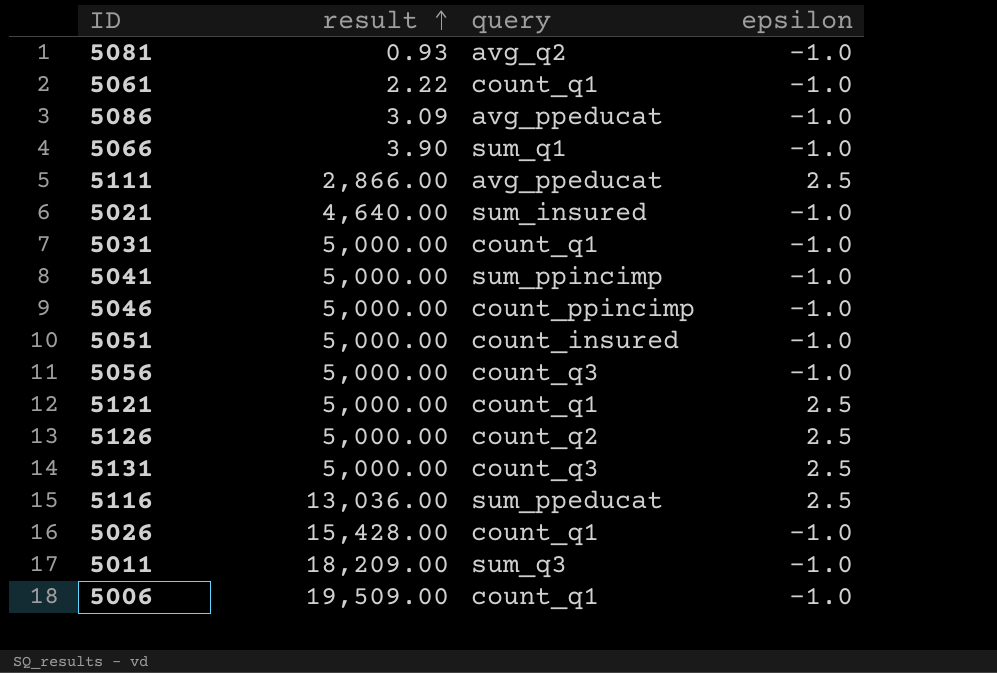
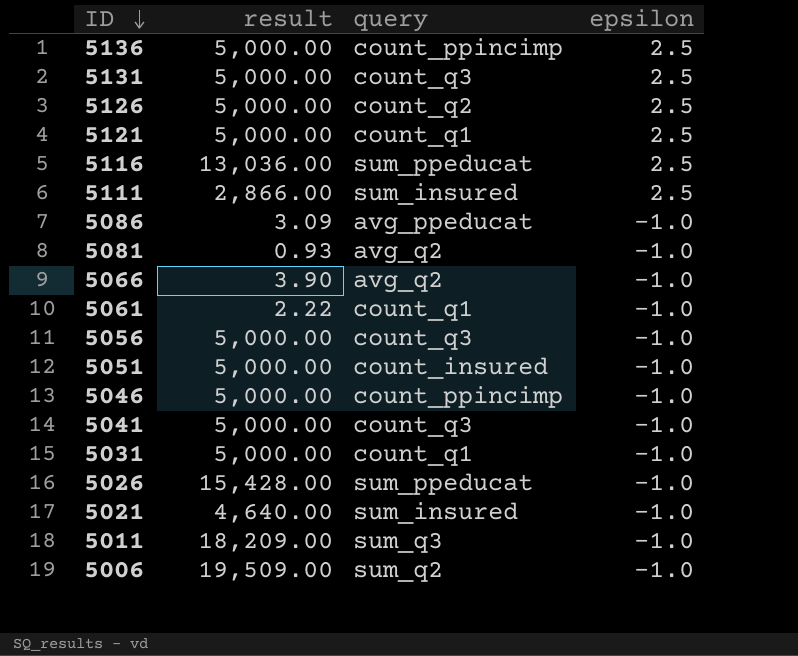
row order: result ascending -> ID descending
row 5136: none -> 5,000.00 | count_ppincimp | 2.5
5111 | query: avg_ppeducat -> sum_insured
5066 | query: sum_q1 -> avg_q2
5041 | query: sum_ppincimp -> count_q3
5026 | query: count_q1 -> sum_ppeducat
5006 | query: count_q1 -> sum_q2

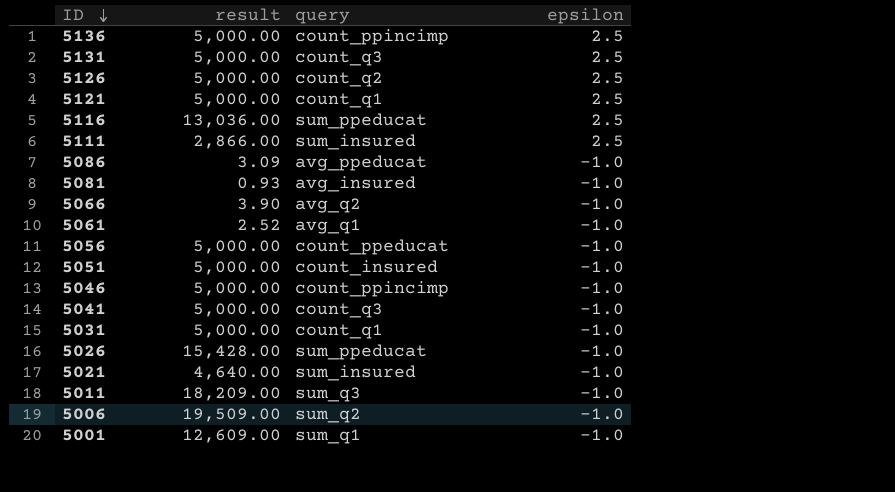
5081 | query: avg_q2 -> avg_insured
5061 | result: 2.22 -> 2.52
5061 | query: count_q1 -> avg_q1
5056 | query: count_q3 -> count_ppeducat
row 5001: none -> 12,609.00 | sum_q1 | -1.0

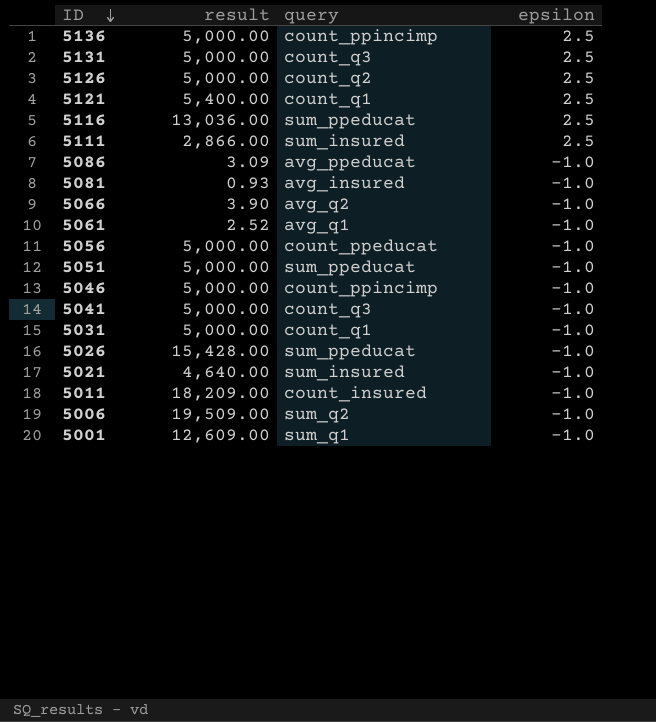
5121 | result: 5,000.00 -> 5,400.00
5051 | query: count_insured -> sum_ppeducat
5011 | query: sum_q3 -> count_insured

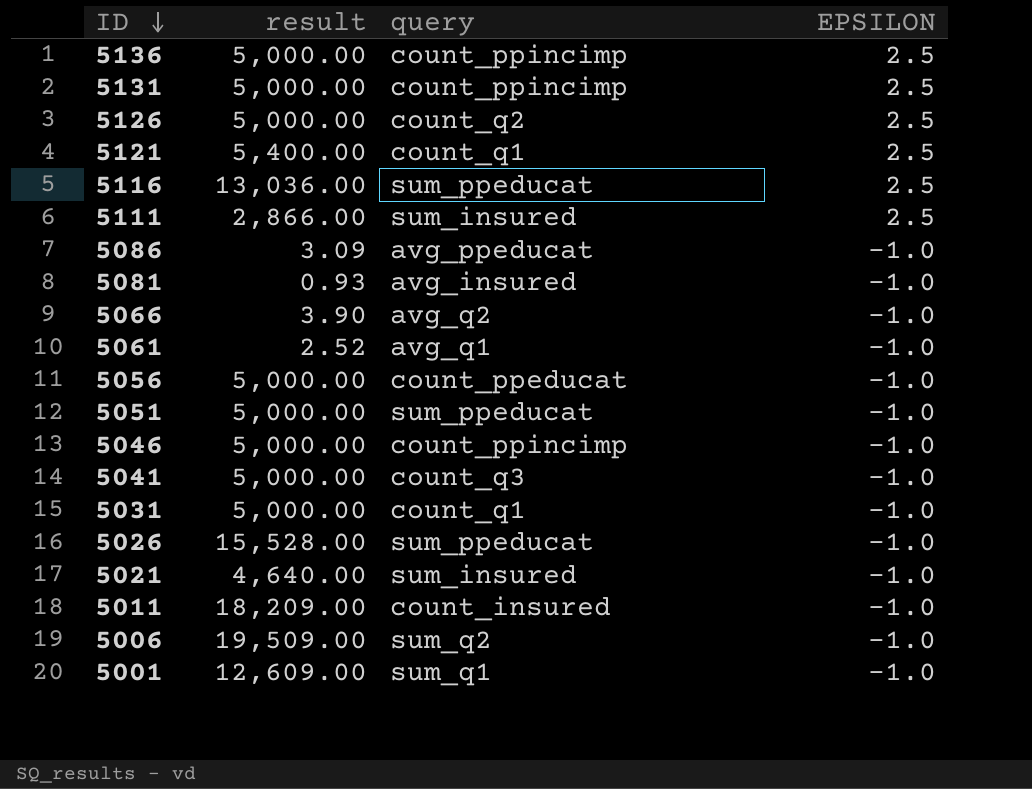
column name: epsilon -> EPSILON
5131 | query: count_q3 -> count_ppincimp
5026 | result: 15,428.00 -> 15,528.00

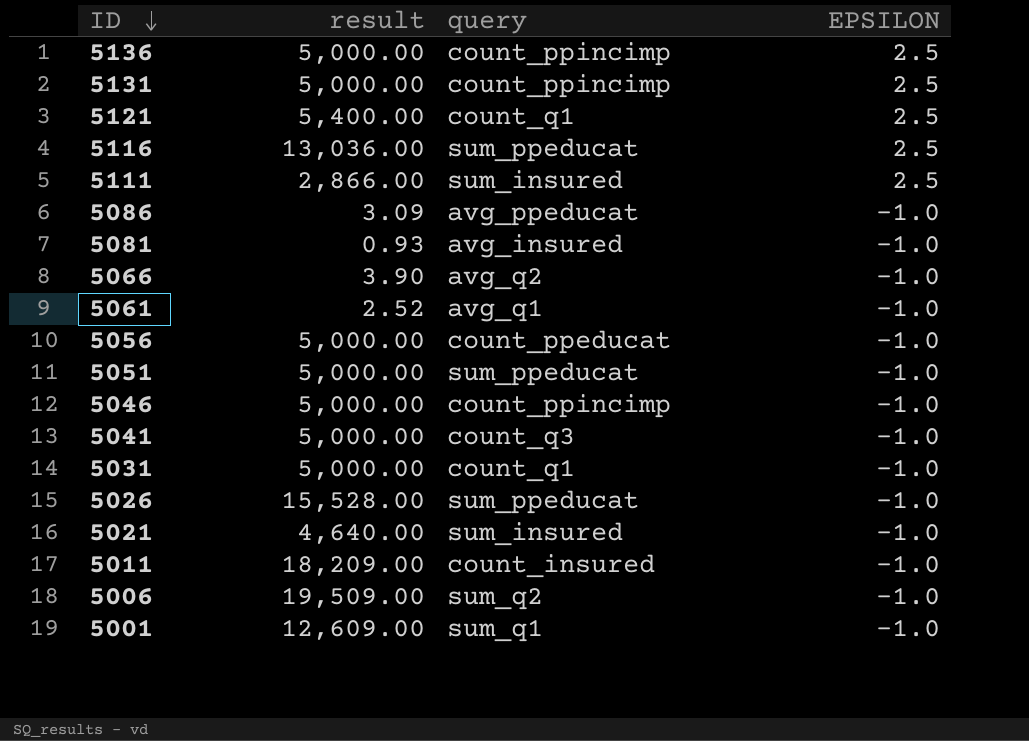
row 5126: 5,000.00 | count_q2 | 2.5 -> none

